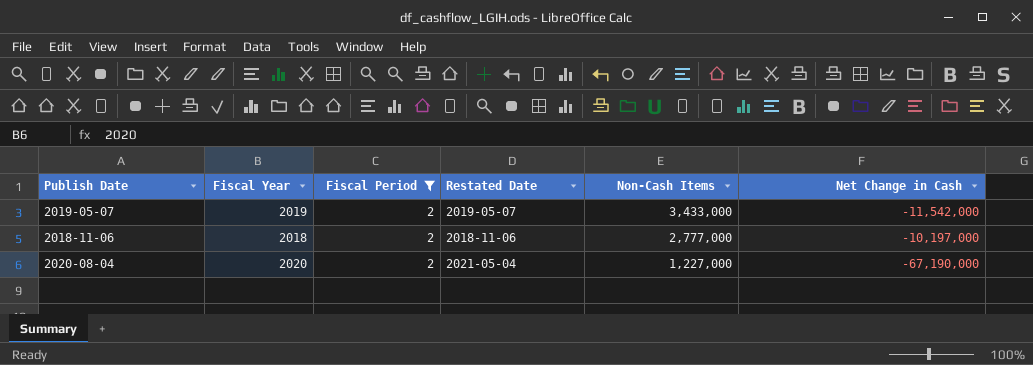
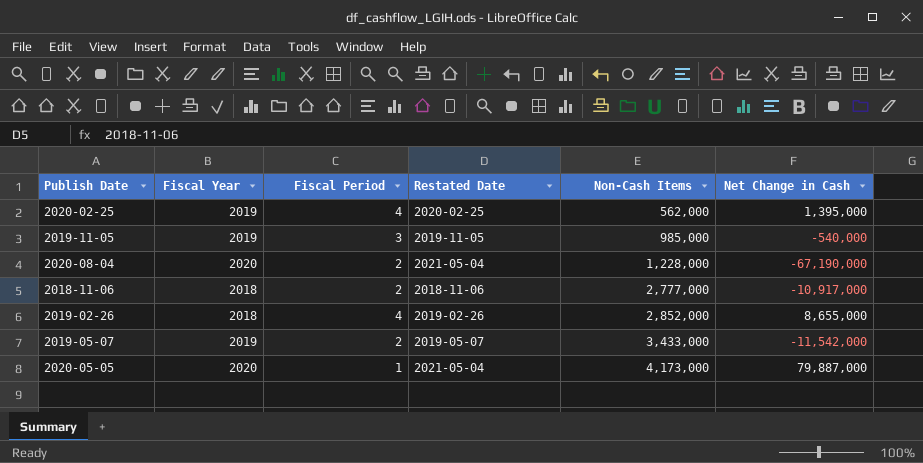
filter: Fiscal Period = 2 -> none
row order: Non-Cash Items descending -> Non-Cash Items ascending
2020-08-04 | Non-Cash Items: 1,227,000 -> 1,228,000
2018-11-06 | Net Change in Cash: -10,197,000 -> -10,917,000

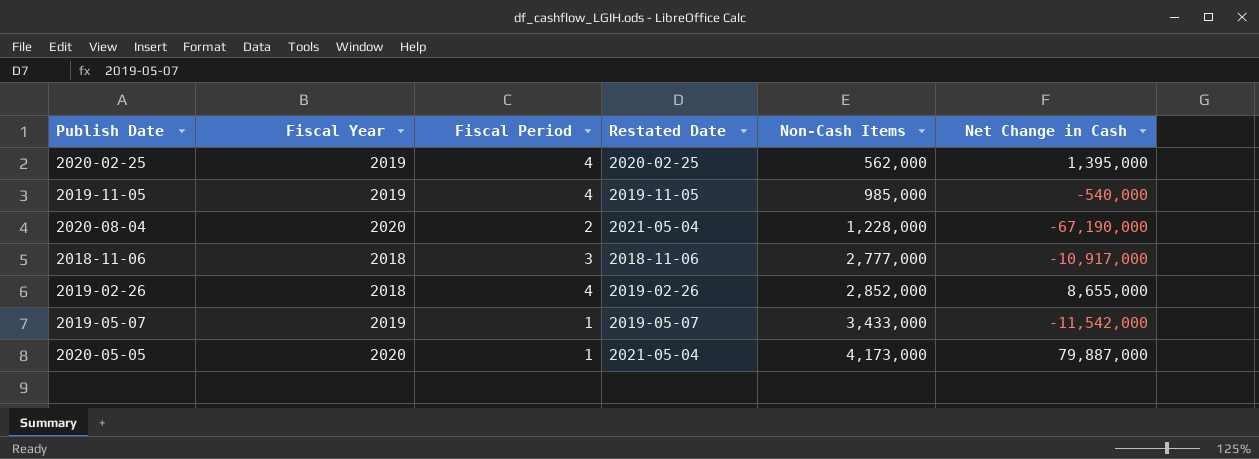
2019-11-05 | Fiscal Period: 3 -> 4
2018-11-06 | Fiscal Period: 2 -> 3
2019-05-07 | Fiscal Period: 2 -> 1

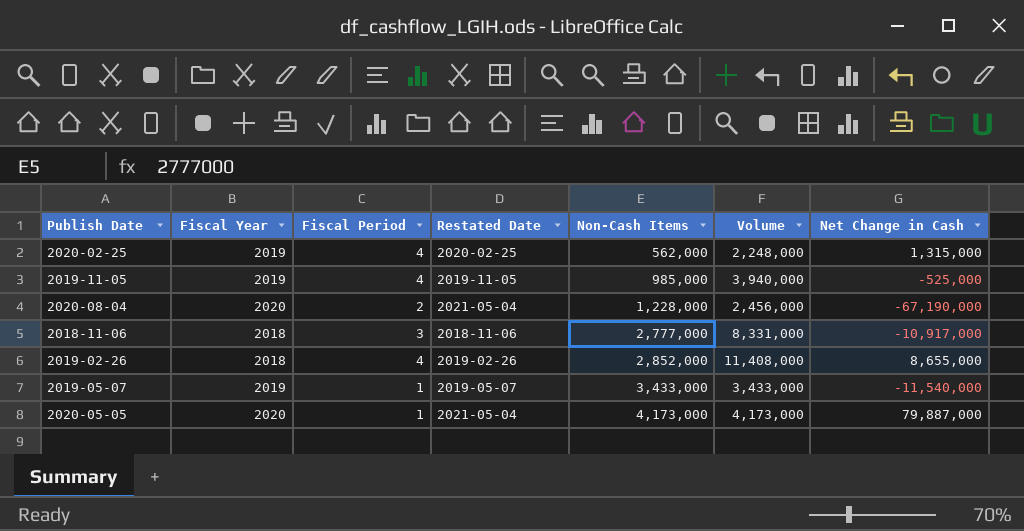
column Volume | formula: none -> [Fiscal Period] * [Non-Cash Items]
2020-02-25 | Net Change in Cash: 1,395,000 -> 1,315,000
2019-11-05 | Net Change in Cash: -540,000 -> -525,000
2019-05-07 | Net Change in Cash: -11,542,000 -> -11,540,000

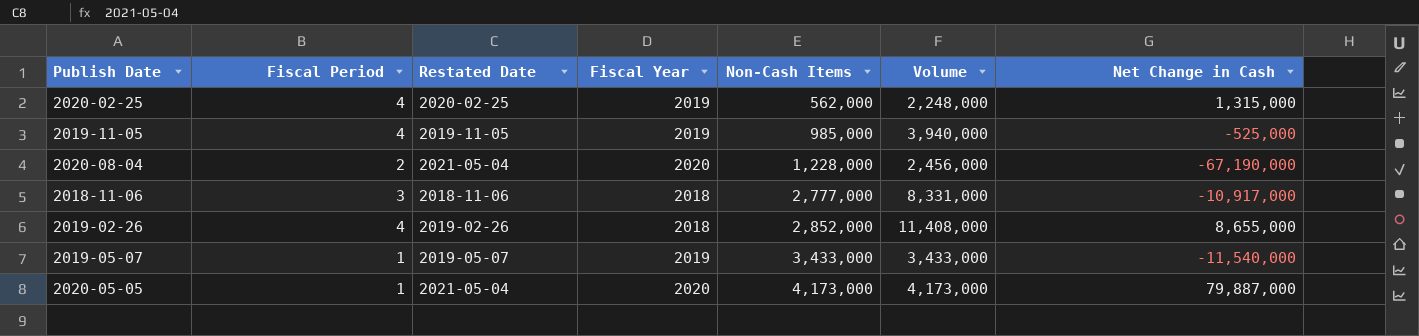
column Fiscal Year | position: 2 -> 4

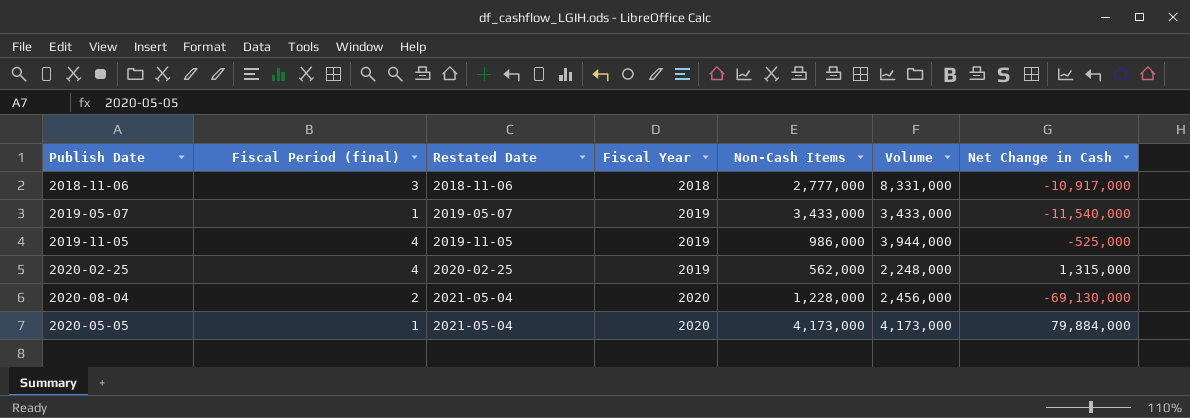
row order: Non-Cash Items ascending -> Restated Date ascending
column name: Fiscal Period -> Fiscal Period (final)
row 2019-02-26: 4 | 2019-02-26 | 2018 | 2,852,000 | 11,408,000 | 8,655,000 -> none
2019-11-05 | Non-Cash Items: 985,000 -> 986,000
2019-11-05 | Volume: 3,940,000 -> 3,944,000
2020-08-04 | Net Change in Cash: -67,190,000 -> -69,130,000
2020-05-05 | Net Change in Cash: 79,887,000 -> 79,884,000

